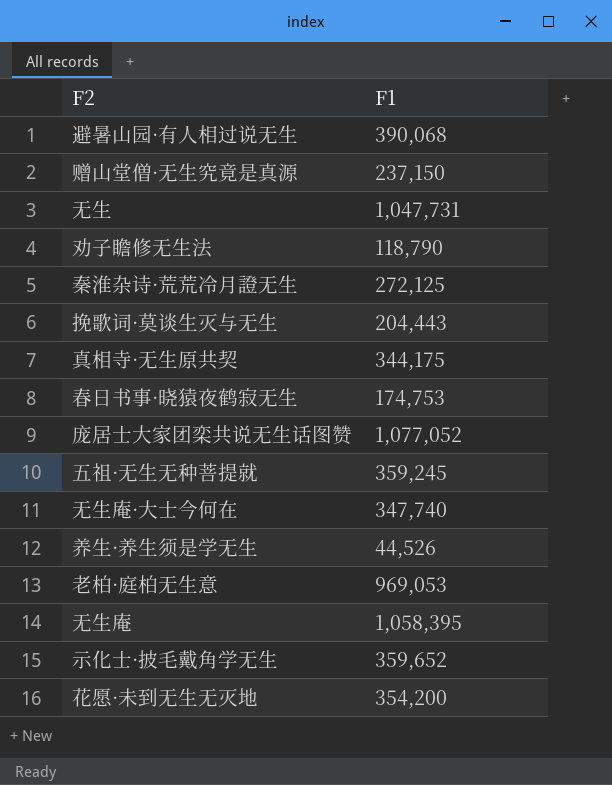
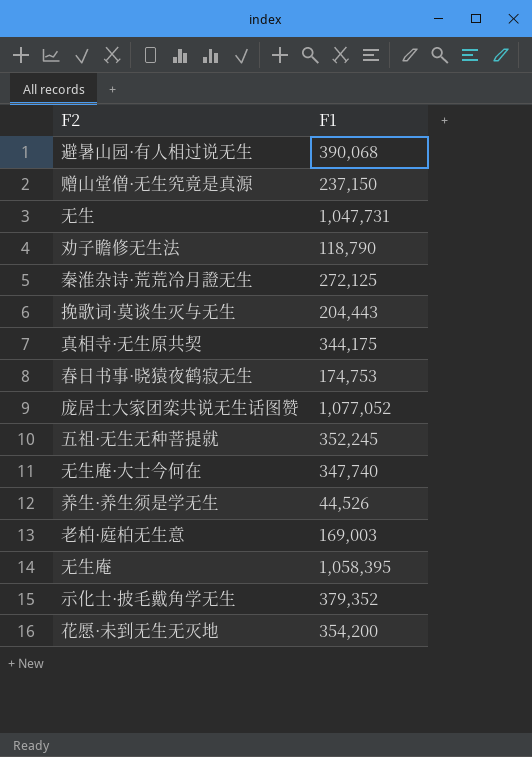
五祖·无生无种菩提就 | F1: 359,245 -> 352,245
老柏·庭柏无生意 | F1: 969,053 -> 169,003
示化士·披毛戴角学无生 | F1: 359,652 -> 379,352

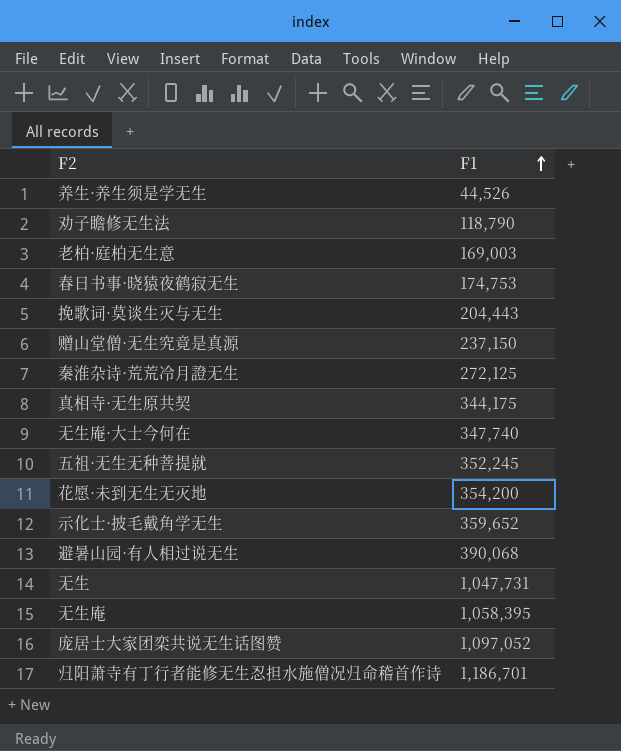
row order: none -> F1 ascending
示化士·披毛戴角学无生 | F1: 379,352 -> 359,652
庞居士大家团栾共说无生话图赞 | F1: 1,077,052 -> 1,097,052
row 归阳萧寺有丁行者能修无生忍担水施僧况归命稽首作诗: none -> 1,186,701

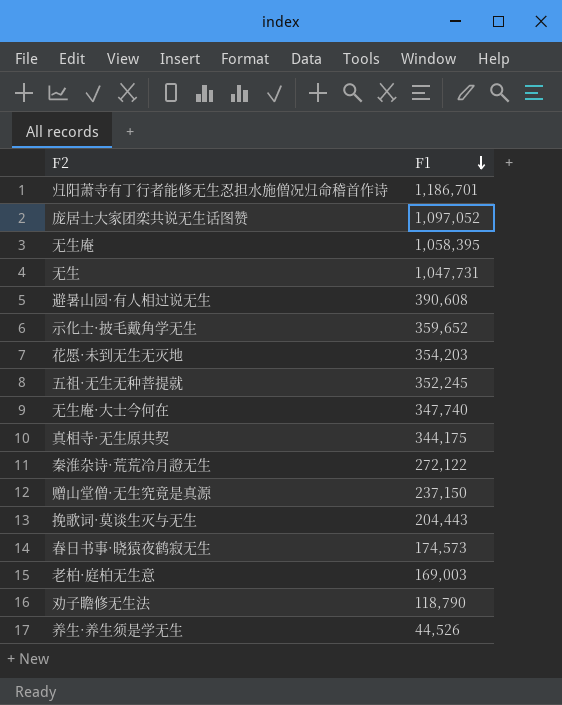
row order: F1 ascending -> F1 descending
避暑山园·有人相过说无生 | F1: 390,068 -> 390,608
花愿·未到无生无灭地 | F1: 354,200 -> 354,203
秦淮杂诗·荒荒冷月證无生 | F1: 272,125 -> 272,122
春日书事·晓猿夜鹤寂无生 | F1: 174,753 -> 174,573

